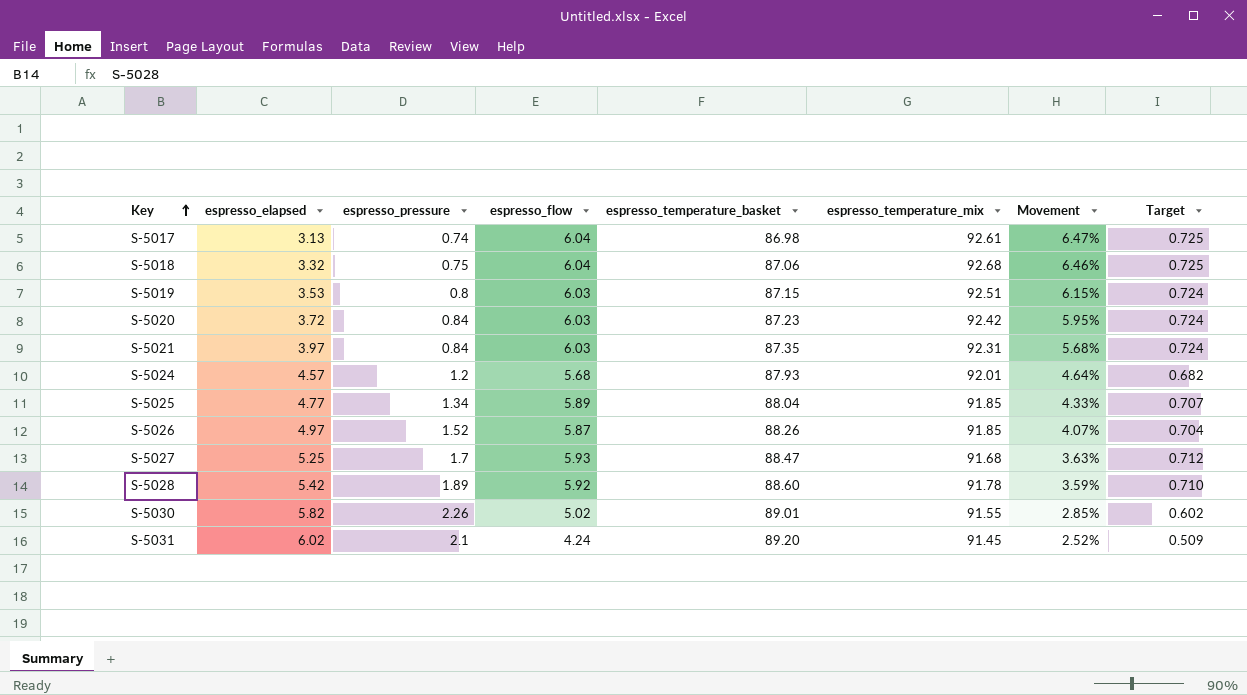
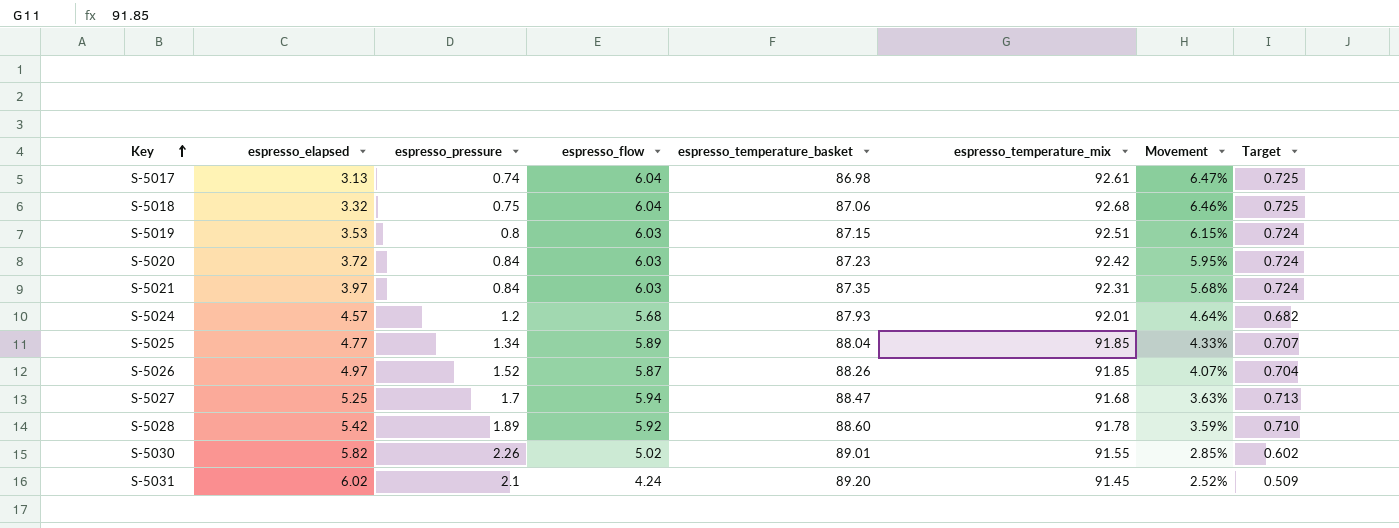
S-5027 | espresso_flow: 5.93 -> 5.94
S-5027 | Target: 0.712 -> 0.713

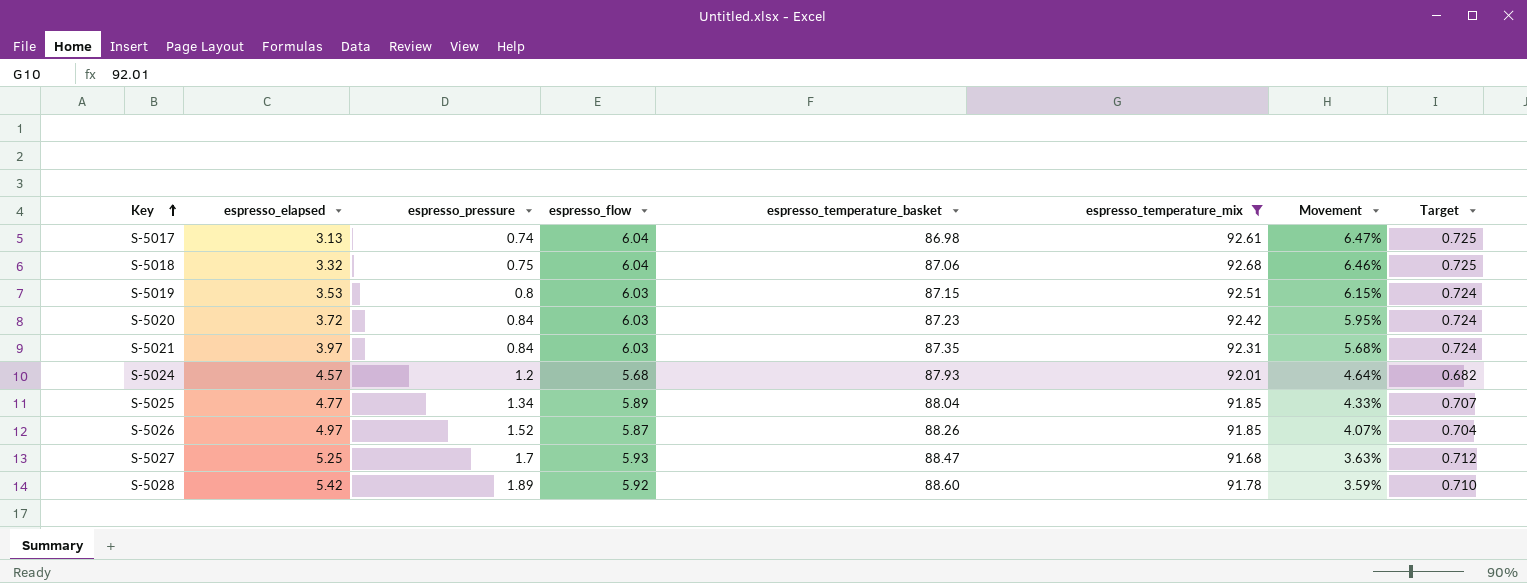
filter: none -> espresso_temperature_mix >= 91.68
S-5027 | espresso_flow: 5.94 -> 5.93
S-5027 | Target: 0.713 -> 0.712

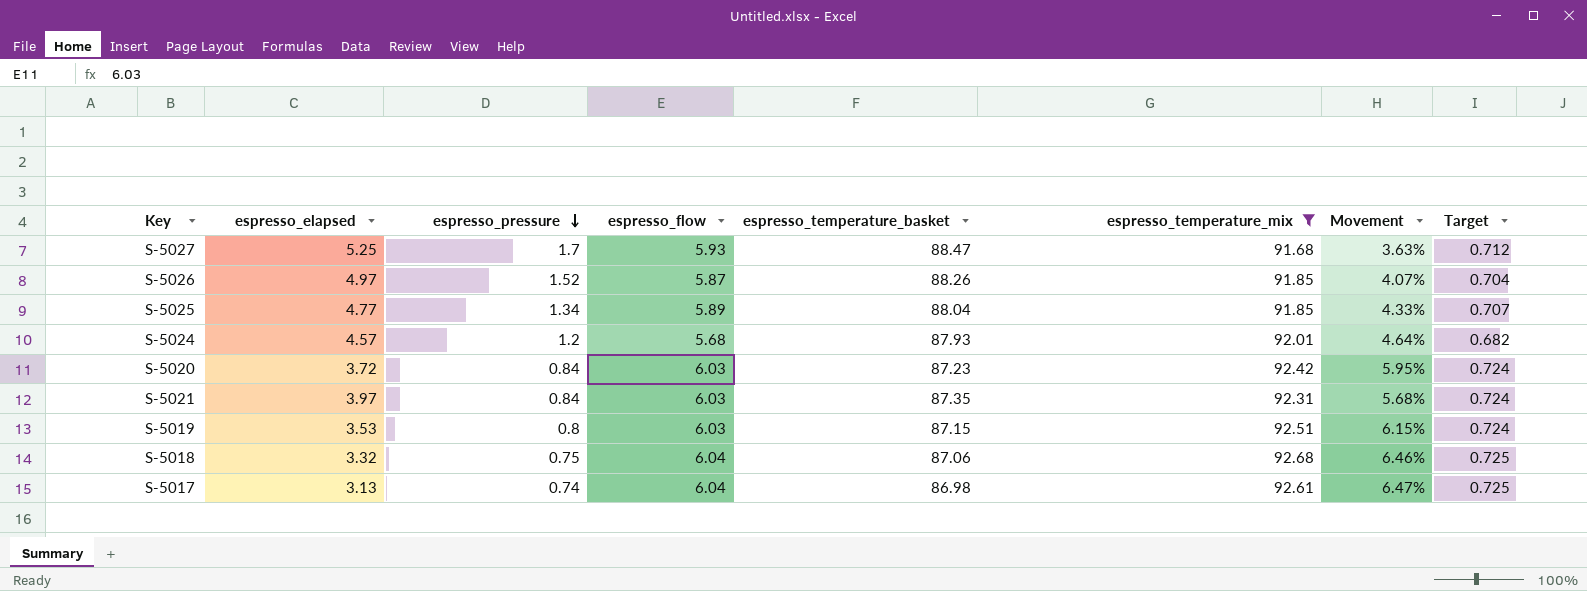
row order: Key ascending -> espresso_pressure descending
row S-5028: 5.42 | 1.89 | 5.92 | 88.60 | 91.78 | 3.59% | 0.710 -> none

